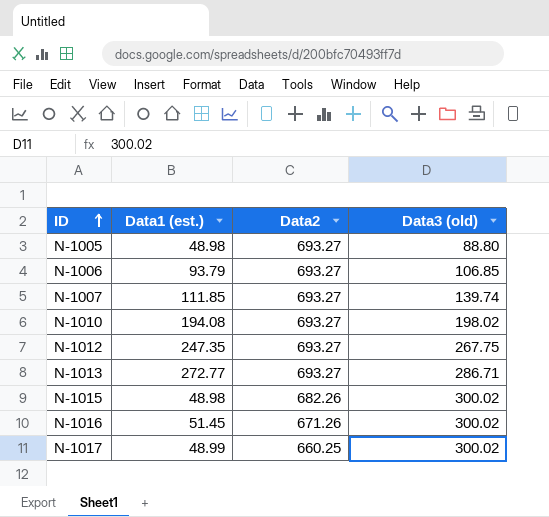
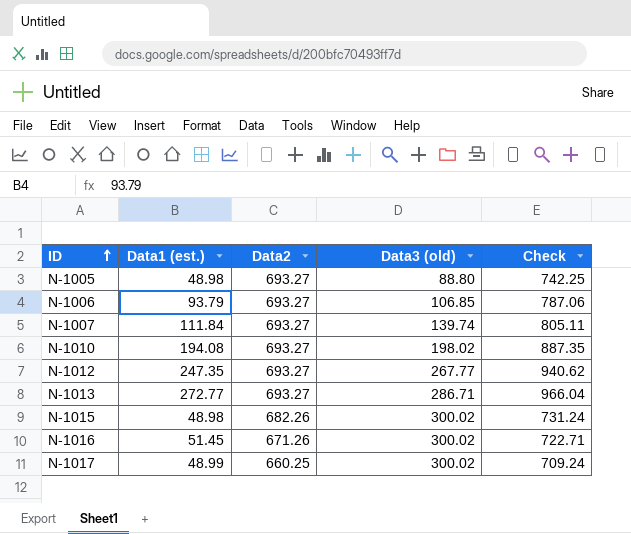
column Check | formula: none -> [Data1 (est.)] + [Data2]
N-1007 | Data1 (est.): 111.85 -> 111.84
N-1012 | Data3 (old): 267.75 -> 267.77

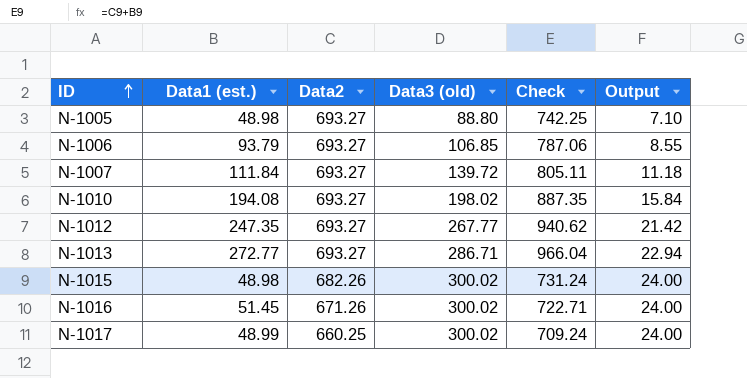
column Output | formula: none -> [Data3 (old)] * 0.08
N-1007 | Data3 (old): 139.74 -> 139.72

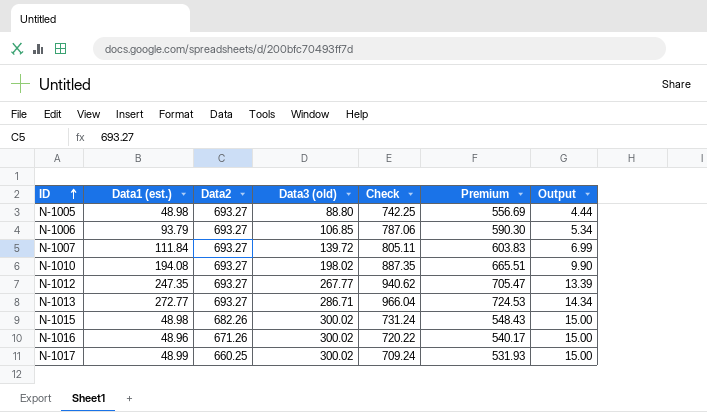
column Premium | formula: none -> [Check] * 0.75
column Output | formula: [Data3 (old)] * 0.08 -> [Data3 (old)] * 0.05
N-1016 | Data1 (est.): 51.45 -> 48.96
N-1016 | Check: 722.71 -> 720.22

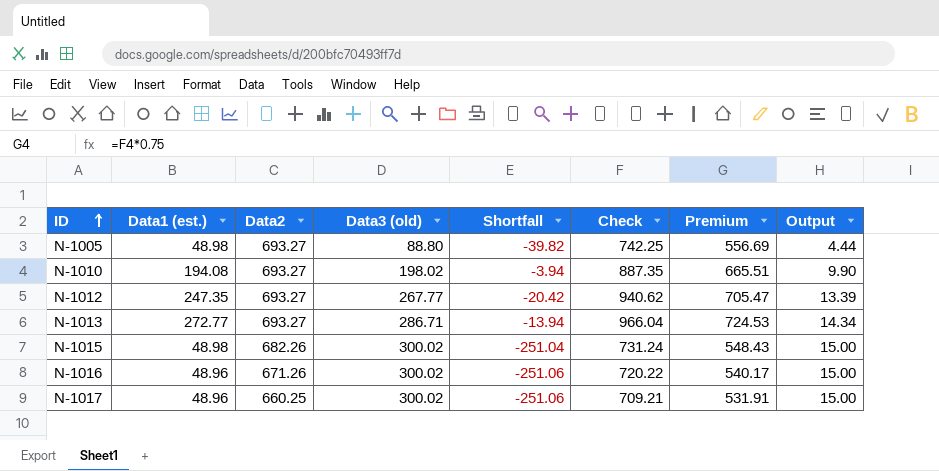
column Shortfall | formula: none -> [Data1 (est.)] - [Data3 (old)]
row N-1006: 93.79 | 693.27 | 106.85 | 787.06 | 590.30 | 5.34 -> none
row N-1007: 111.84 | 693.27 | 139.72 | 805.11 | 603.83 | 6.99 -> none
N-1017 | Data1 (est.): 48.99 -> 48.96
N-1017 | Check: 709.24 -> 709.21
N-1017 | Premium: 531.93 -> 531.91

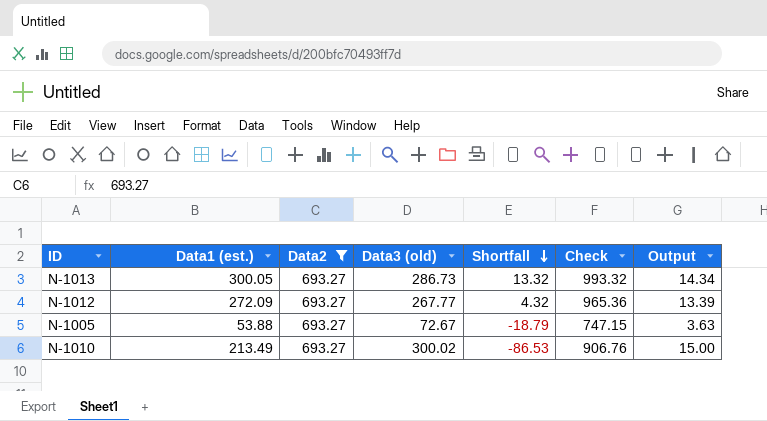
filter: none -> Data2 = 693.27
row order: ID ascending -> Shortfall descending
column Premium | formula: [Check] * 0.75 -> none
N-1013 | Data1 (est.): 272.77 -> 300.05
N-1013 | Data3 (old): 286.71 -> 286.73
N-1013 | Shortfall: -13.94 -> 13.32
N-1013 | Check: 966.04 -> 993.32
N-1012 | Data1 (est.): 247.35 -> 272.09
N-1012 | Shortfall: -20.42 -> 4.32
N-1012 | Check: 940.62 -> 965.36
N-1005 | Data1 (est.): 48.98 -> 53.88
N-1005 | Data3 (old): 88.80 -> 72.67
N-1005 | Shortfall: -39.82 -> -18.79
N-1005 | Check: 742.25 -> 747.15
N-1005 | Output: 4.44 -> 3.63
N-1010 | Data1 (est.): 194.08 -> 213.49
N-1010 | Data3 (old): 198.02 -> 300.02
N-1010 | Shortfall: -3.94 -> -86.53
N-1010 | Check: 887.35 -> 906.76
N-1010 | Output: 9.90 -> 15.00

